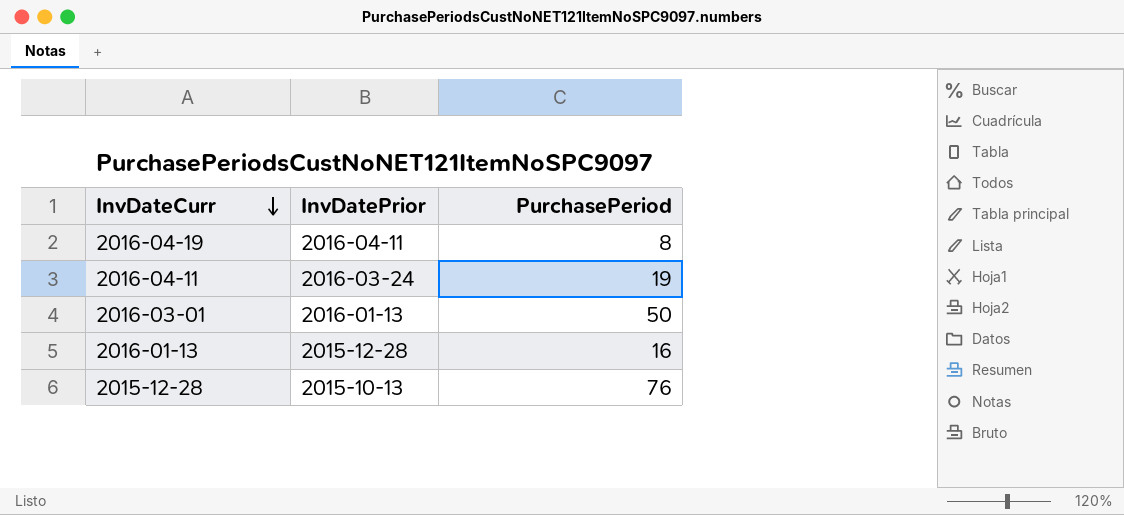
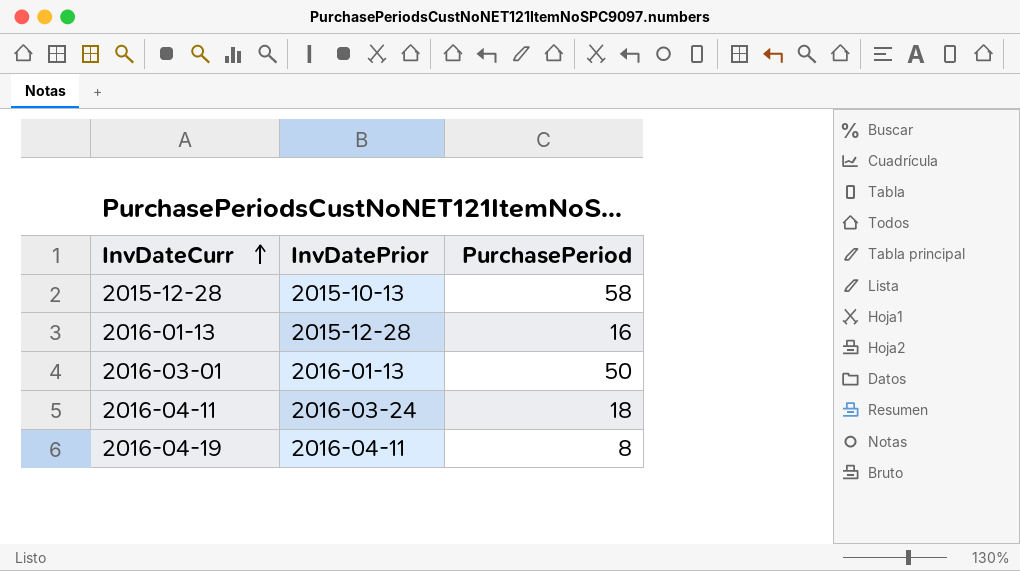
row order: InvDateCurr descending -> InvDateCurr ascending
2015-12-28 | PurchasePeriod: 76 -> 58
2016-04-11 | PurchasePeriod: 19 -> 18

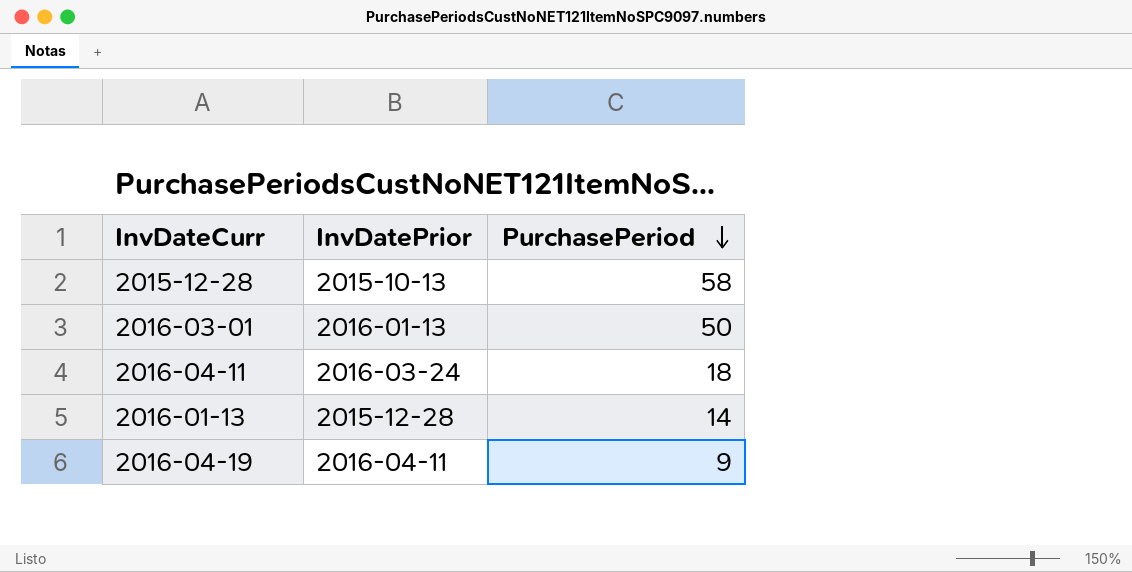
row order: InvDateCurr ascending -> PurchasePeriod descending
2016-01-13 | PurchasePeriod: 16 -> 14
2016-04-19 | PurchasePeriod: 8 -> 9

